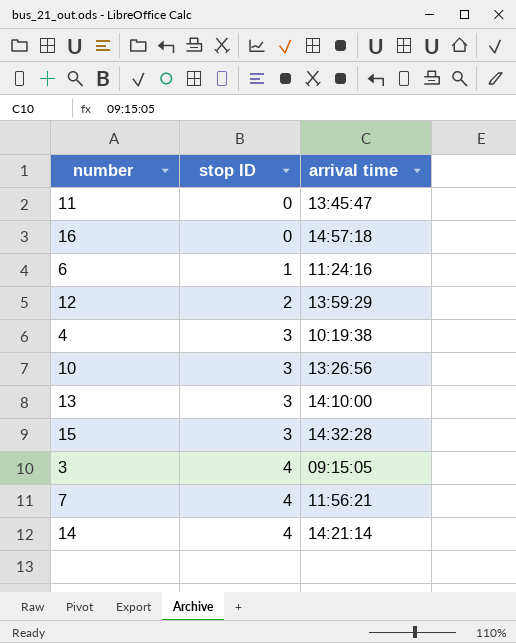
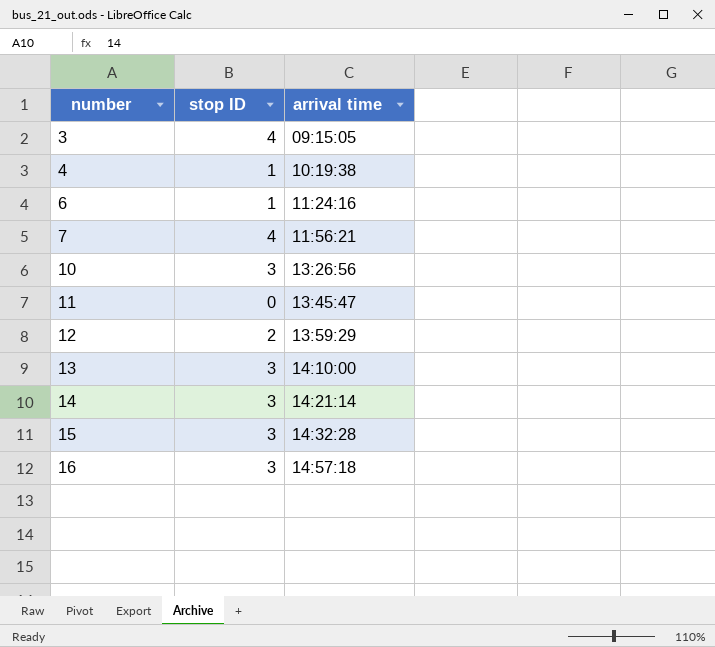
row order: stop ID ascending -> number ascending
4 | stop ID: 3 -> 1
14 | stop ID: 4 -> 3
16 | stop ID: 0 -> 3

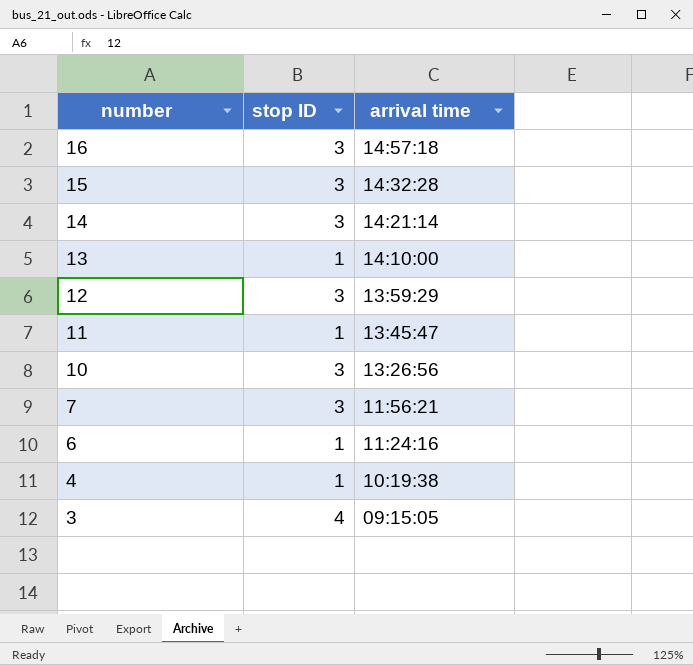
row order: number ascending -> number descending
13 | stop ID: 3 -> 1
12 | stop ID: 2 -> 3
11 | stop ID: 0 -> 1
7 | stop ID: 4 -> 3

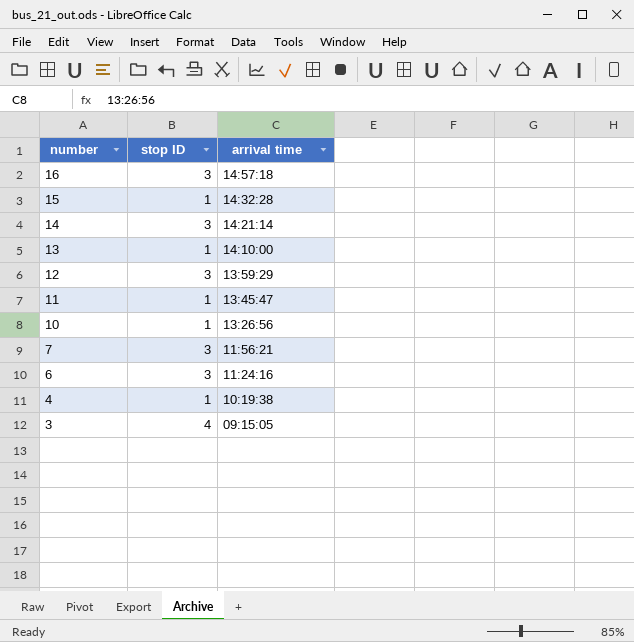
15 | stop ID: 3 -> 1
10 | stop ID: 3 -> 1
6 | stop ID: 1 -> 3

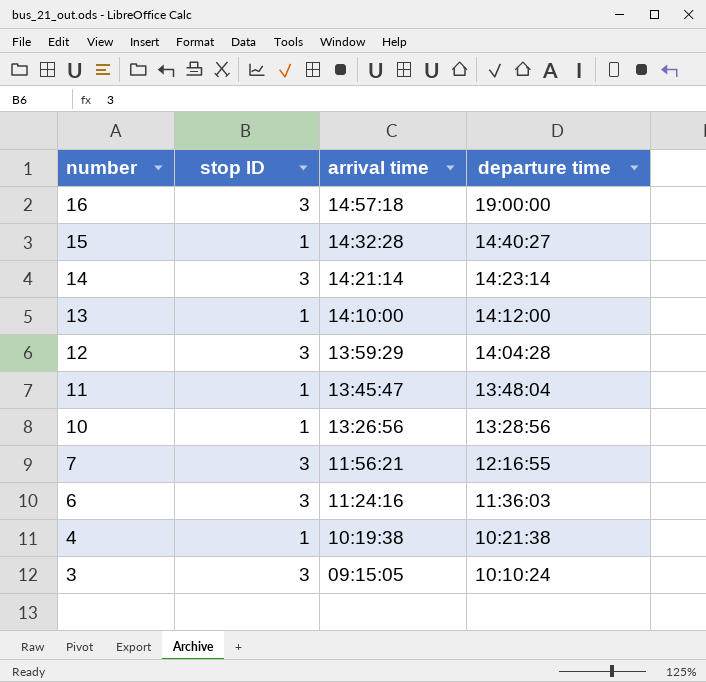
column departure time | position: none -> 4
3 | stop ID: 4 -> 3

